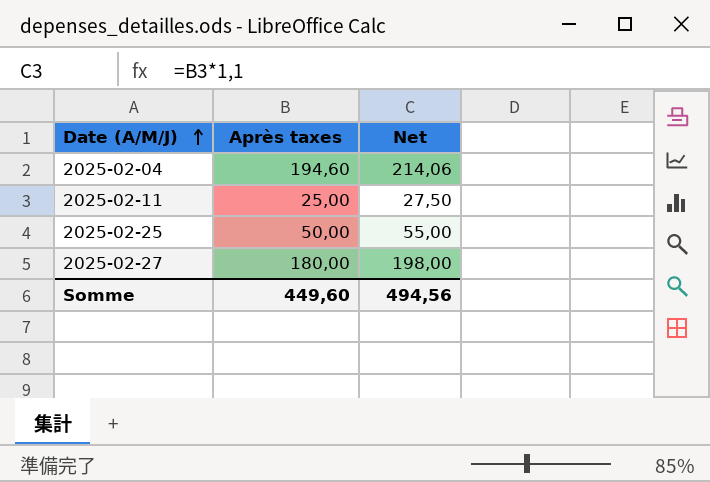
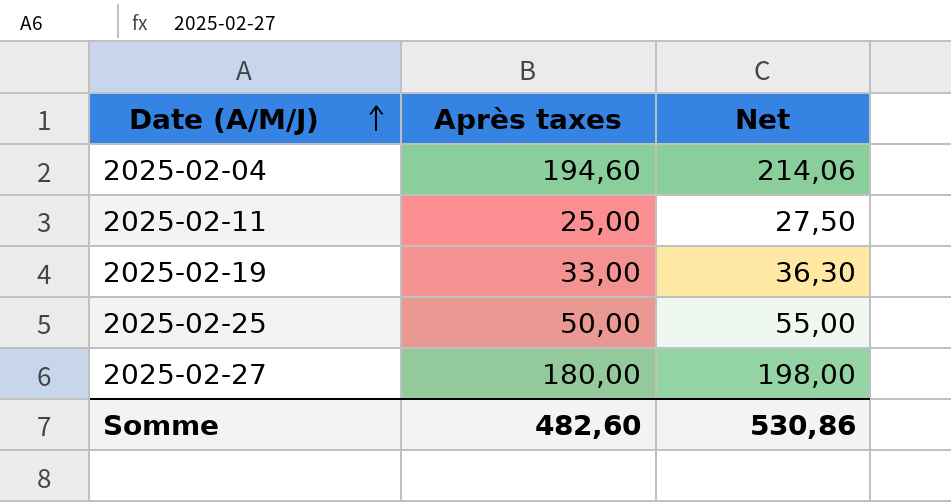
row 2025-02-19: none -> 33,00 | 36,30
Somme | Après taxes: 449,60 -> 482,60
Somme | Net: 494,56 -> 530,86

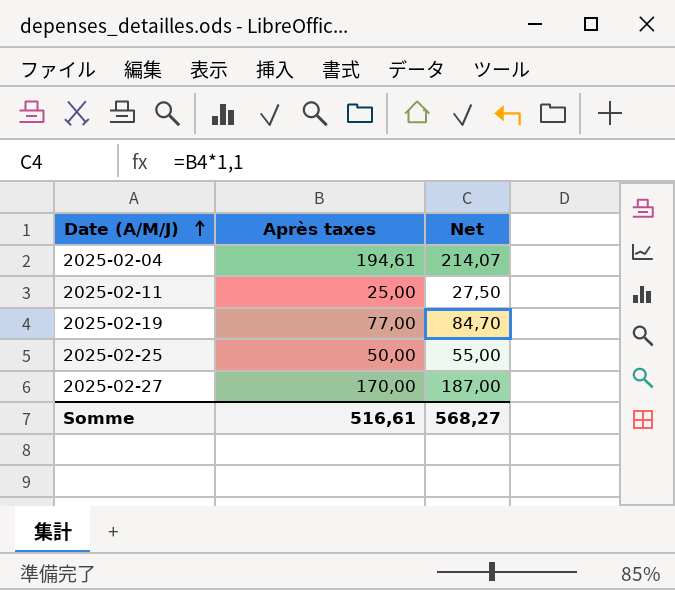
2025-02-04 | Après taxes: 194,60 -> 194,61
2025-02-04 | Net: 214,06 -> 214,07
2025-02-19 | Après taxes: 33,00 -> 77,00
2025-02-19 | Net: 36,30 -> 84,70
2025-02-27 | Après taxes: 180,00 -> 170,00
2025-02-27 | Net: 198,00 -> 187,00
Somme | Après taxes: 482,60 -> 516,61
Somme | Net: 530,86 -> 568,27

